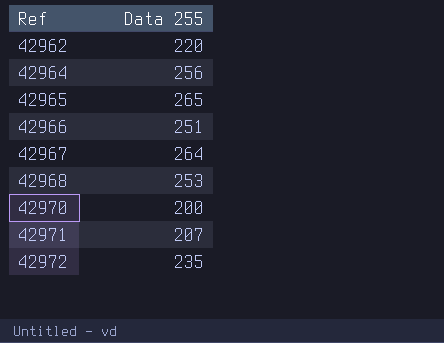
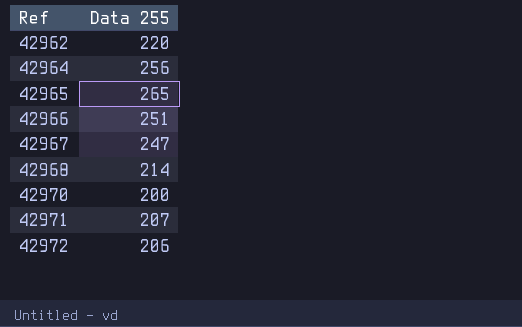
42967 | Data 255: 264 -> 247
42968 | Data 255: 253 -> 214
42972 | Data 255: 235 -> 206

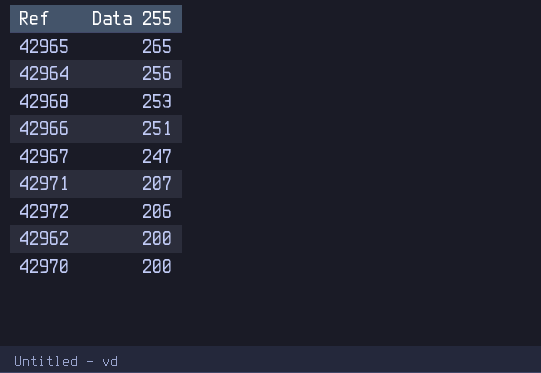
row order: Ref ascending -> Data 255 descending
42968 | Data 255: 214 -> 253
42962 | Data 255: 220 -> 200

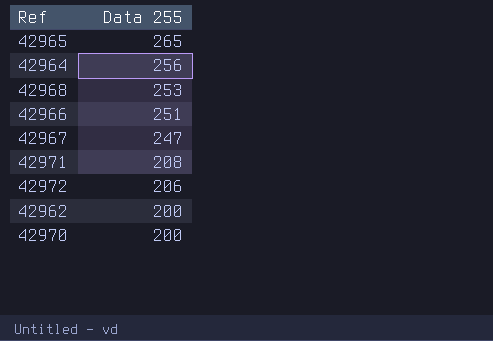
42971 | Data 255: 207 -> 208

